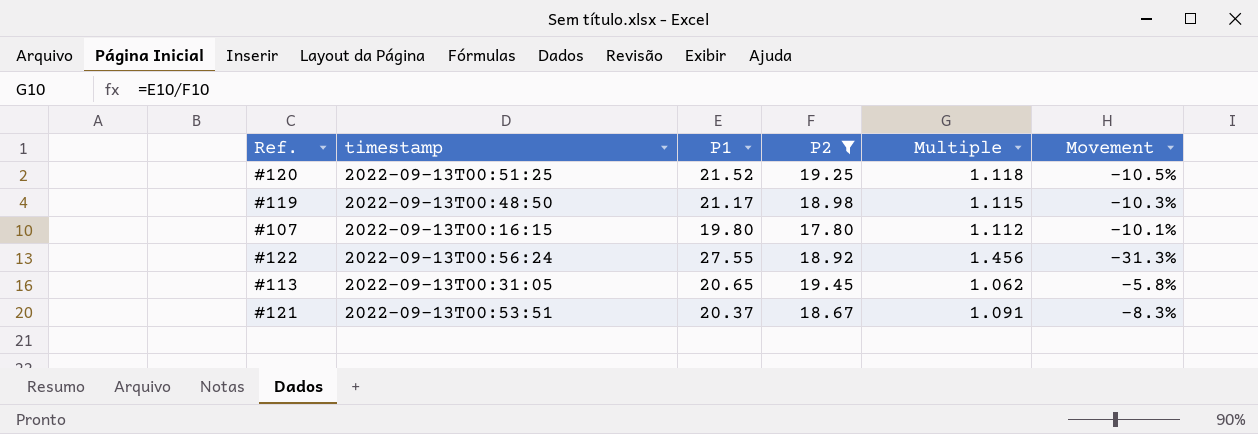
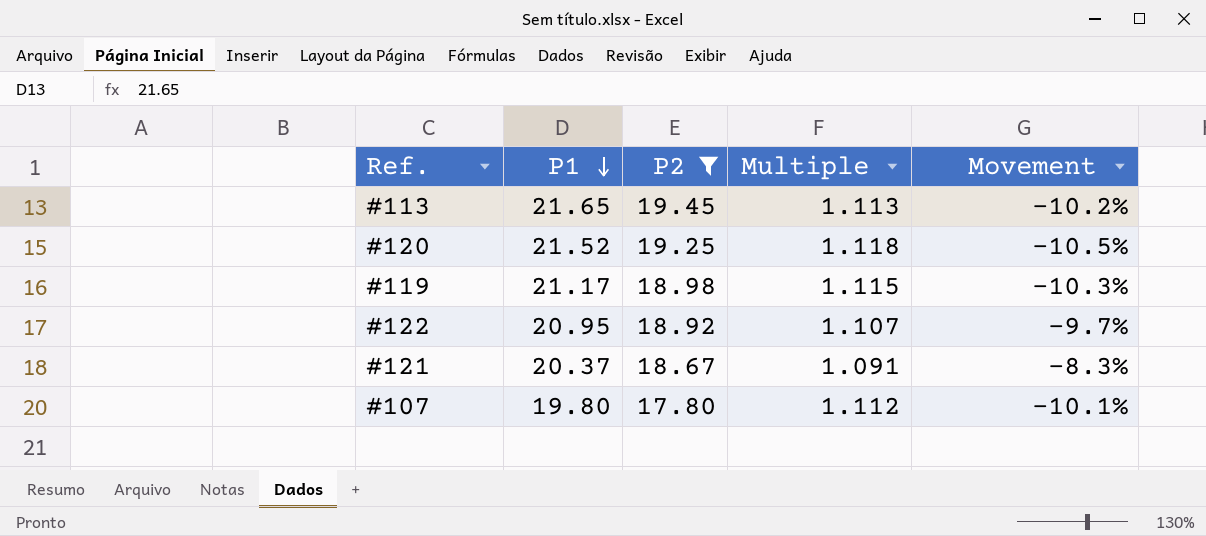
row order: none -> P1 descending
column timestamp | position: 2 -> none
#113 | P1: 20.65 -> 21.65
#113 | Multiple: 1.062 -> 1.113
#113 | Movement: -5.8% -> -10.2%
#122 | P1: 27.55 -> 20.95
#122 | Multiple: 1.456 -> 1.107
#122 | Movement: -31.3% -> -9.7%

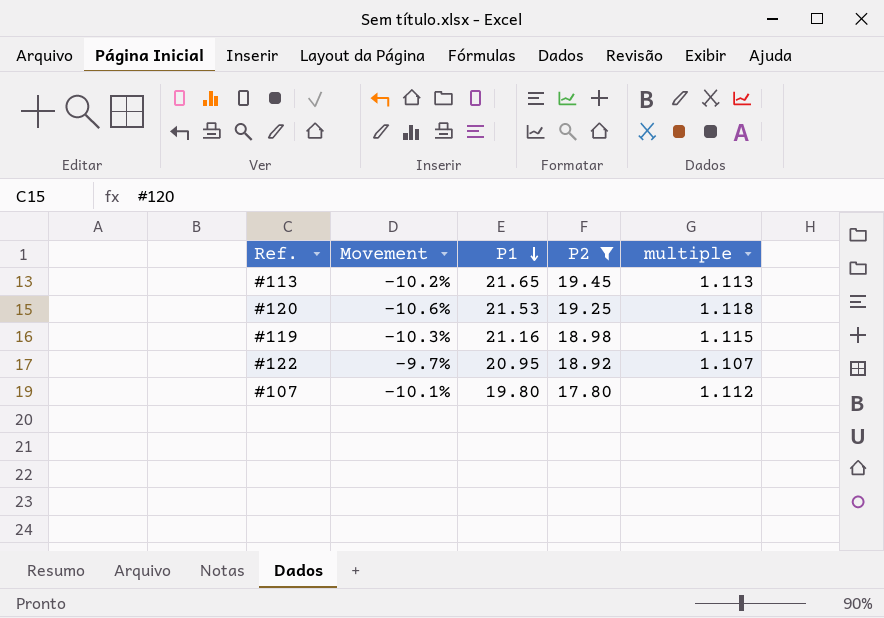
column Movement | position: 5 -> 2
column name: Multiple -> multiple
row #121: 20.37 | 18.67 | 1.091 | -8.3% -> none
#120 | Movement: -10.5% -> -10.6%
#120 | P1: 21.52 -> 21.53
#119 | P1: 21.17 -> 21.16

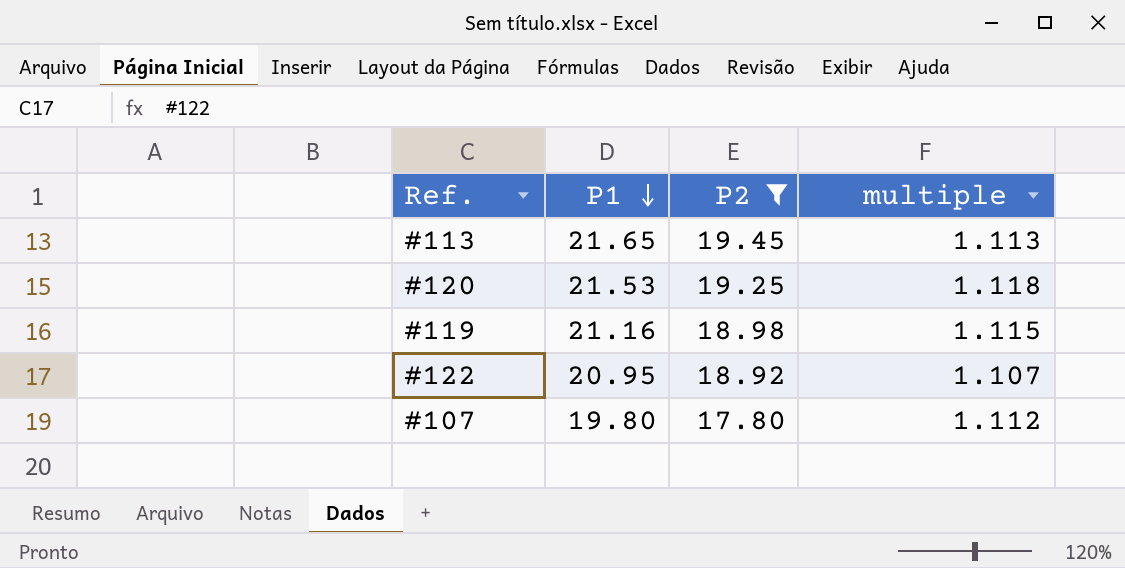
column Movement | formula: ([P2] - [P1]) / [P1] -> none

